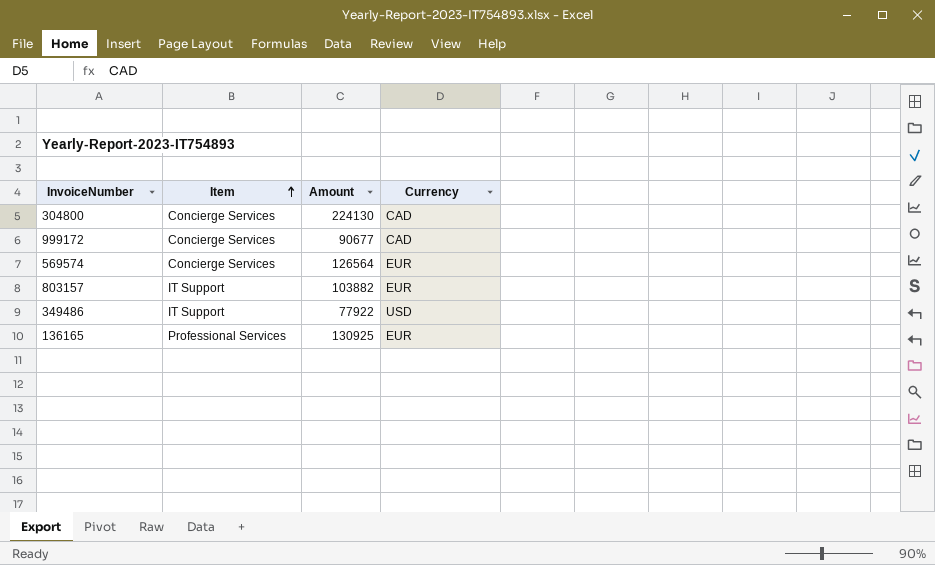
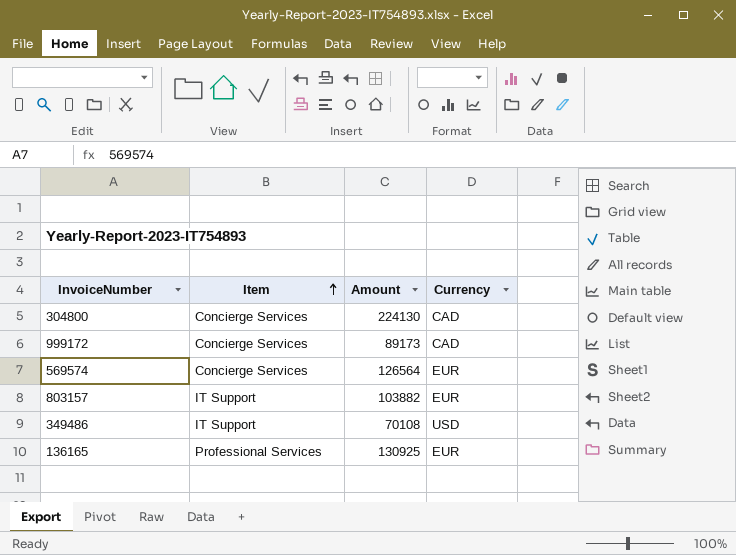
999172 | Amount: 90677 -> 89173
349486 | Amount: 77922 -> 70108

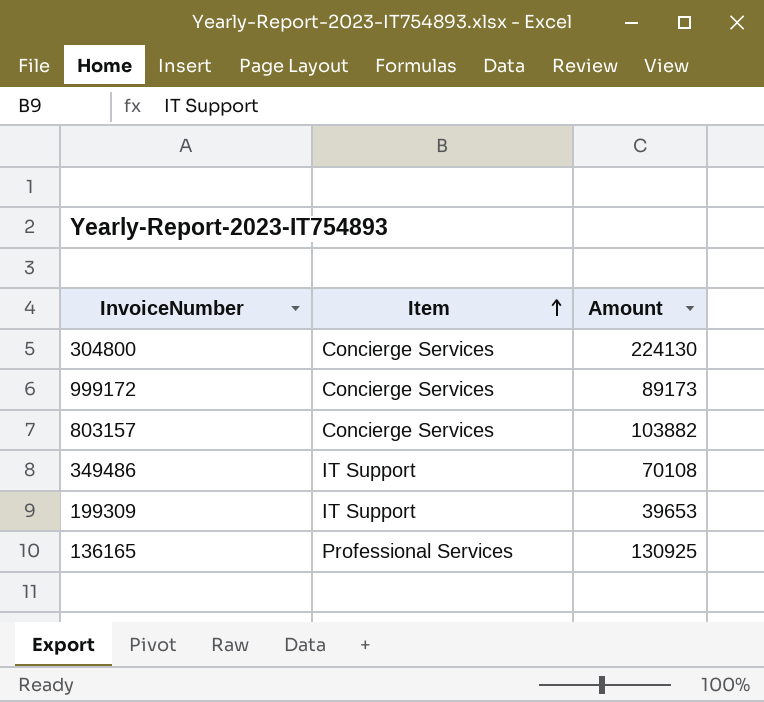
column Currency | position: 4 -> none
row 569574: Concierge Services | 126564 | EUR -> none
803157 | Item: IT Support -> Concierge Services
row 199309: none -> IT Support | 39653

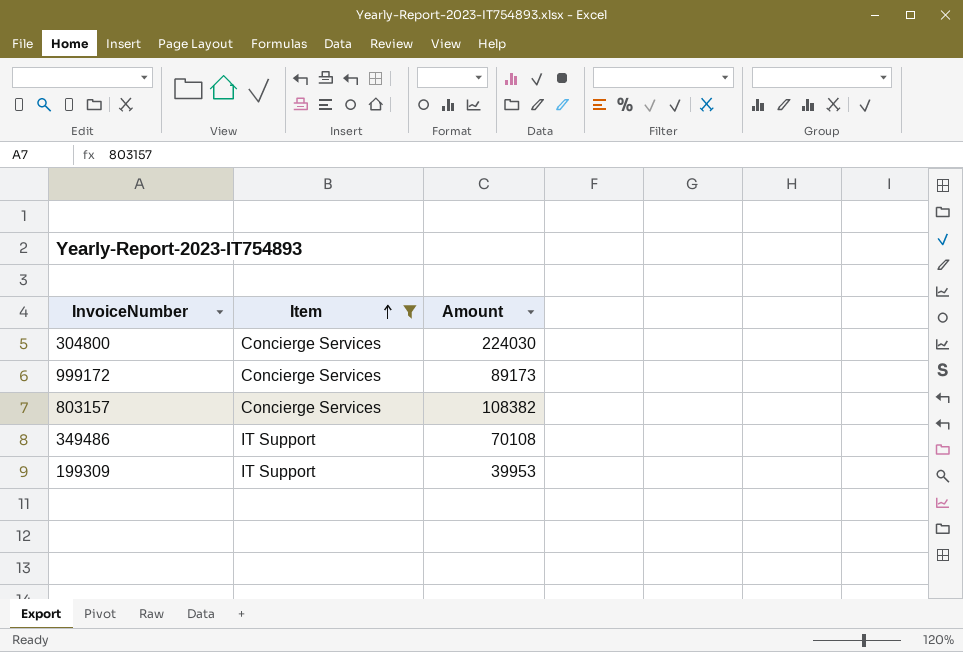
filter: none -> Item != Professional Services
304800 | Amount: 224130 -> 224030
803157 | Amount: 103882 -> 108382
199309 | Amount: 39653 -> 39953

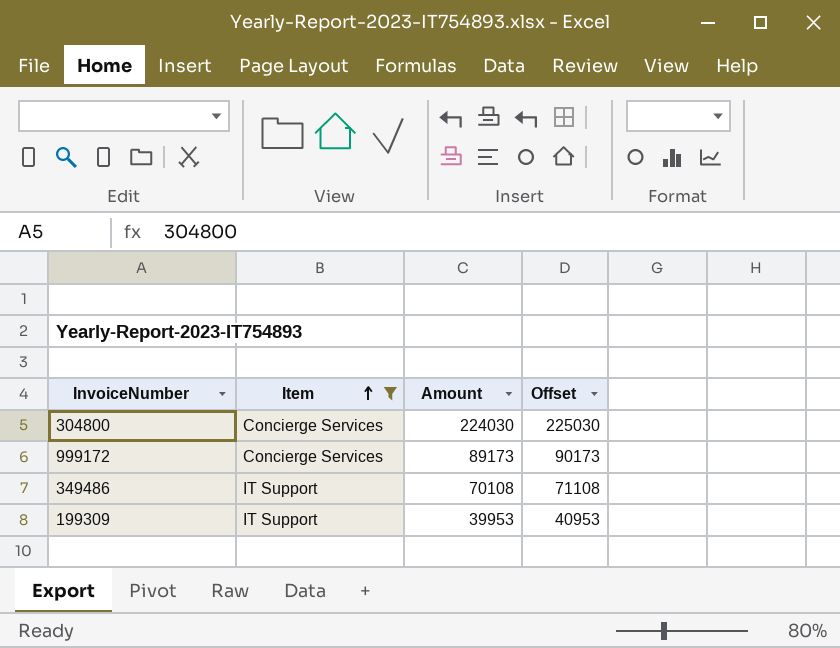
column Offset | formula: none -> [Amount] + 1000
row 803157: Concierge Services | 108382 -> none

